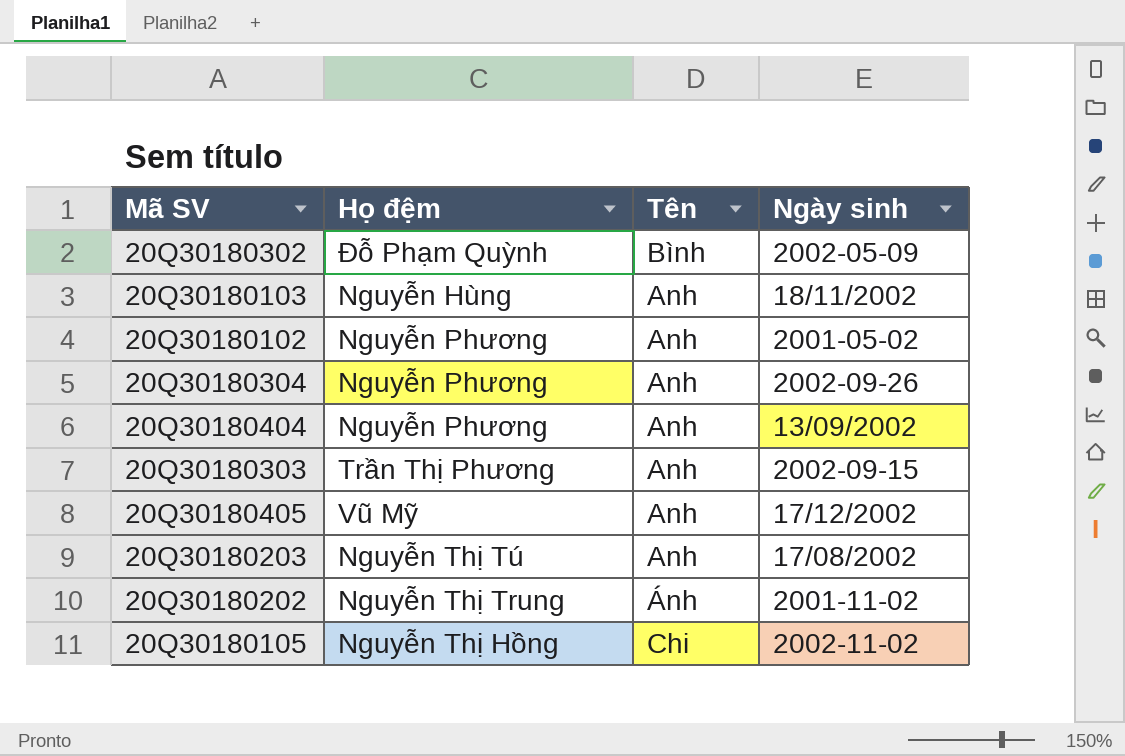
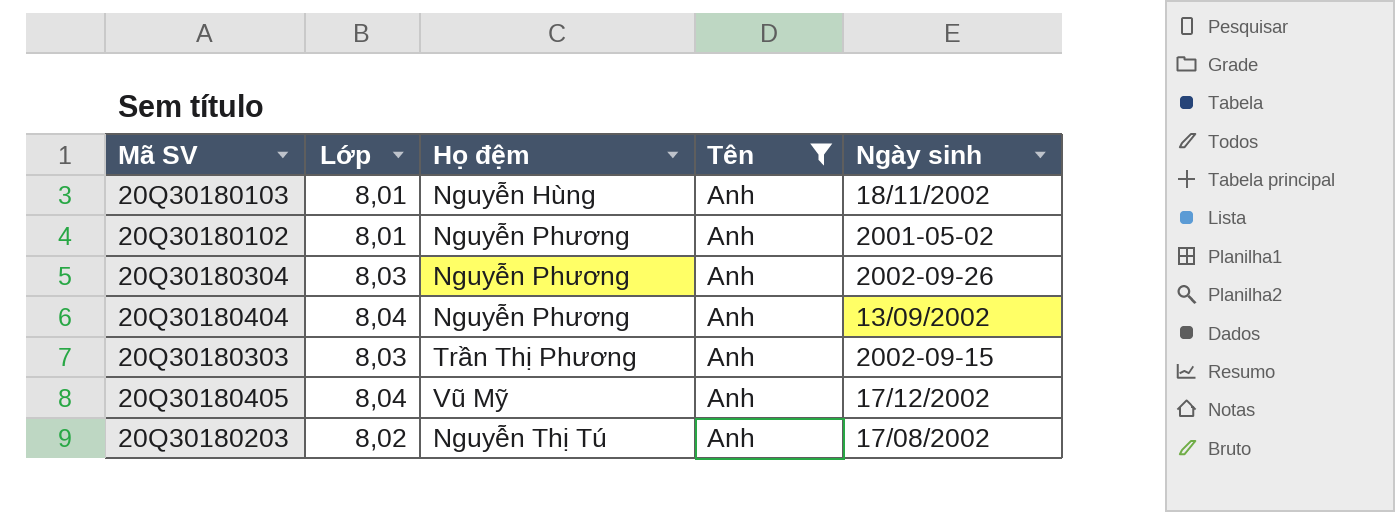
filter: none -> Tên = Anh
column Lớp | position: none -> 2

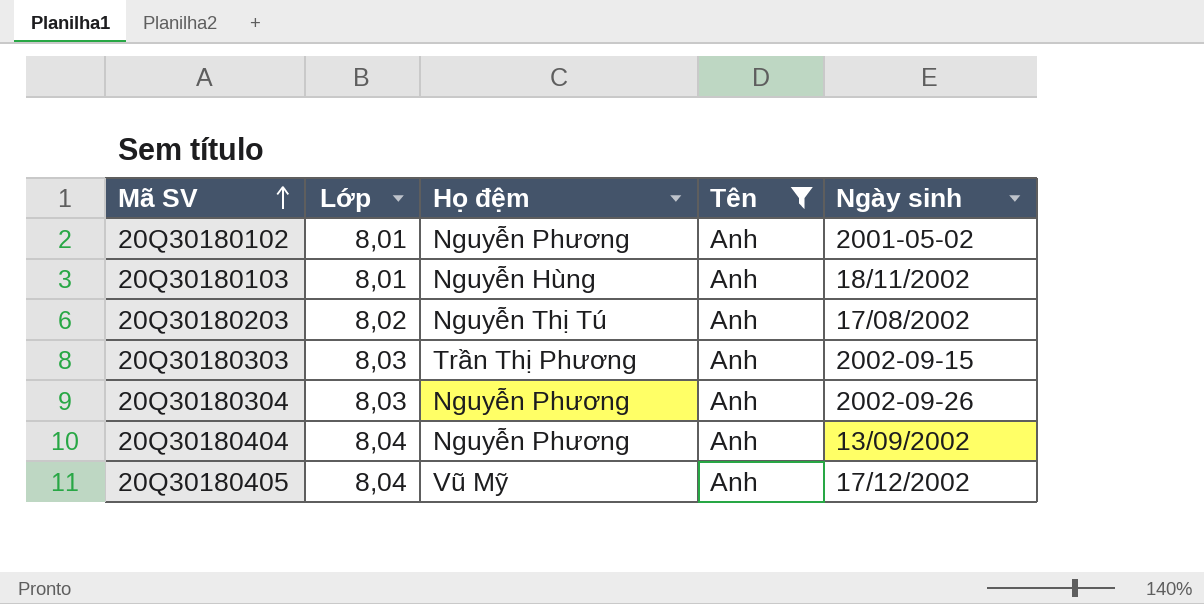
row order: none -> Mã SV ascending

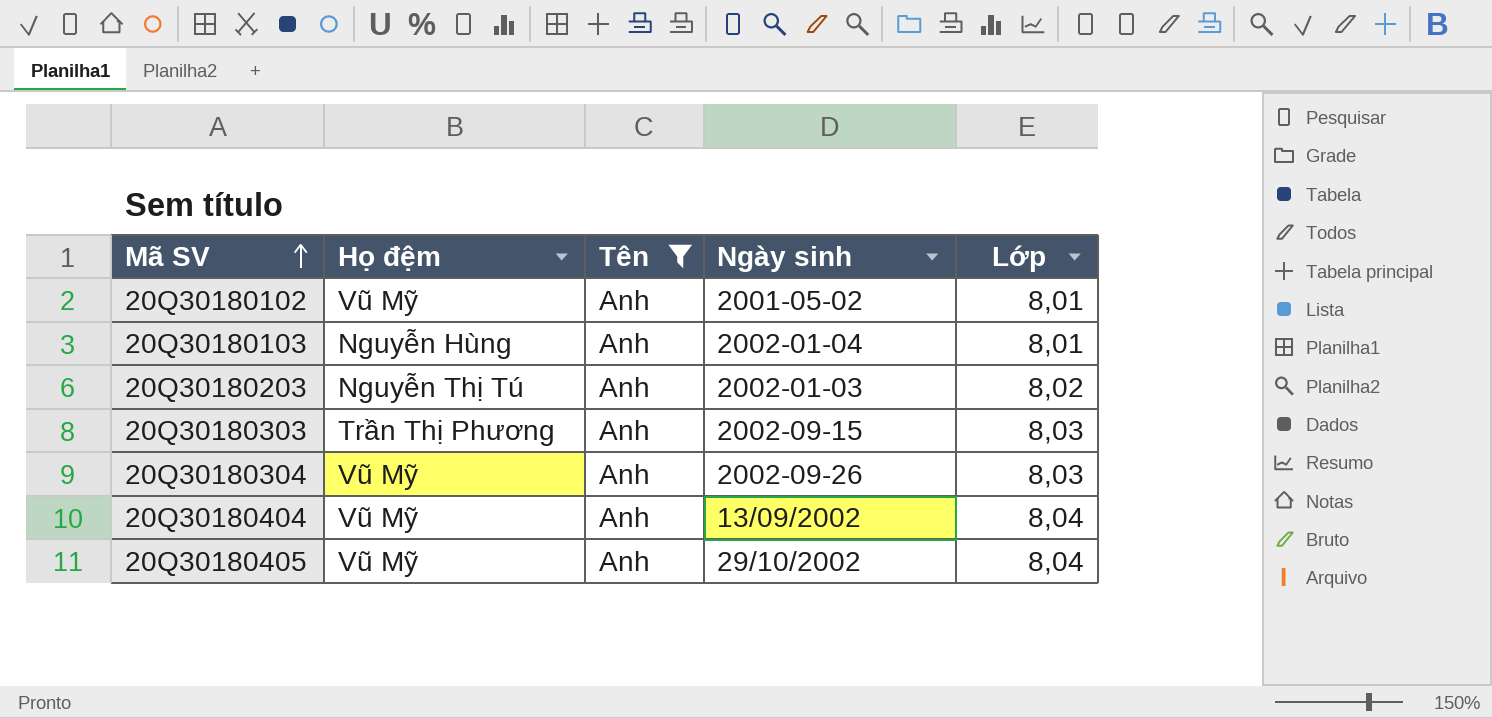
column Lớp | position: 2 -> 5
20Q30180102 | Họ đệm: Nguyễn Phương -> Vũ Mỹ
20Q30180103 | Ngày sinh: 18/11/2002 -> 2002-01-04
20Q30180203 | Ngày sinh: 17/08/2002 -> 2002-01-03
20Q30180304 | Họ đệm: Nguyễn Phương -> Vũ Mỹ
20Q30180404 | Họ đệm: Nguyễn Phương -> Vũ Mỹ
20Q30180405 | Ngày sinh: 17/12/2002 -> 29/10/2002

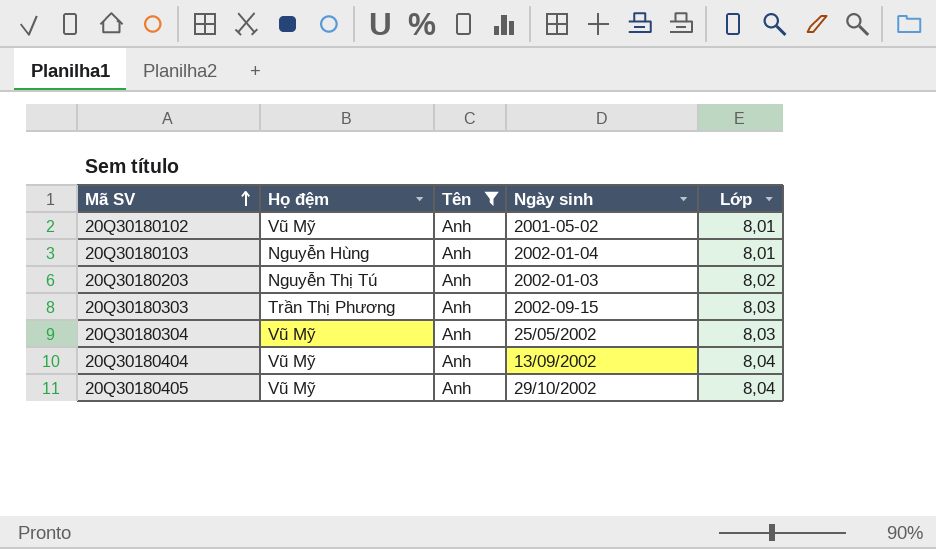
20Q30180304 | Ngày sinh: 2002-09-26 -> 25/05/2002

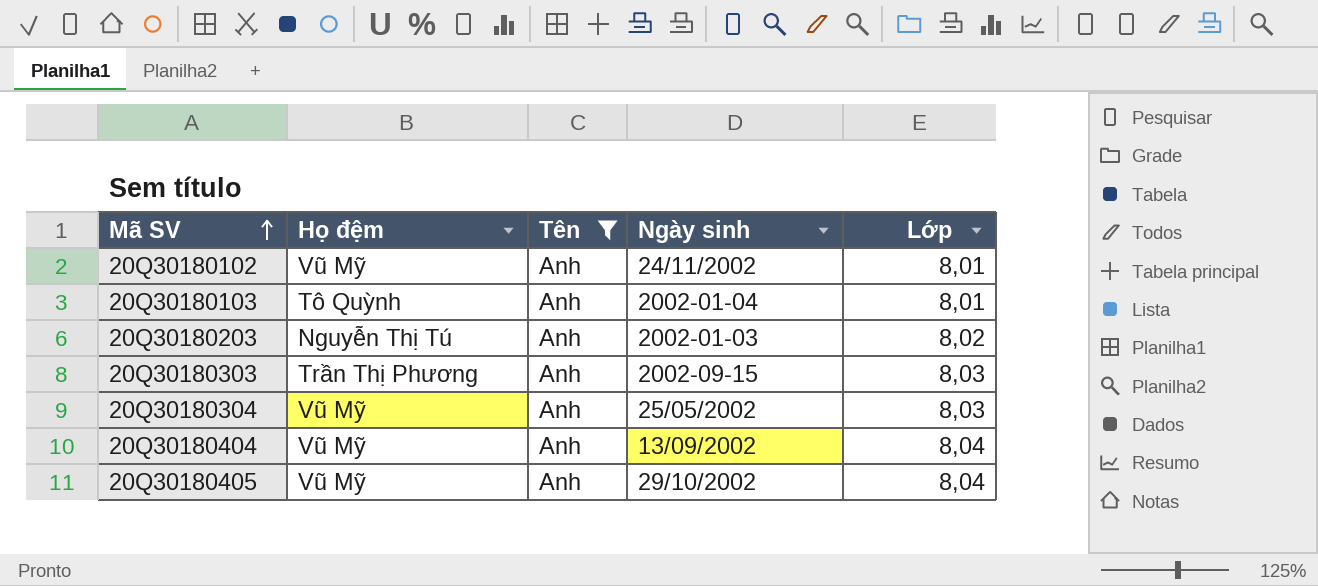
20Q30180102 | Ngày sinh: 2001-05-02 -> 24/11/2002
20Q30180103 | Họ đệm: Nguyễn Hùng -> Tô Quỳnh

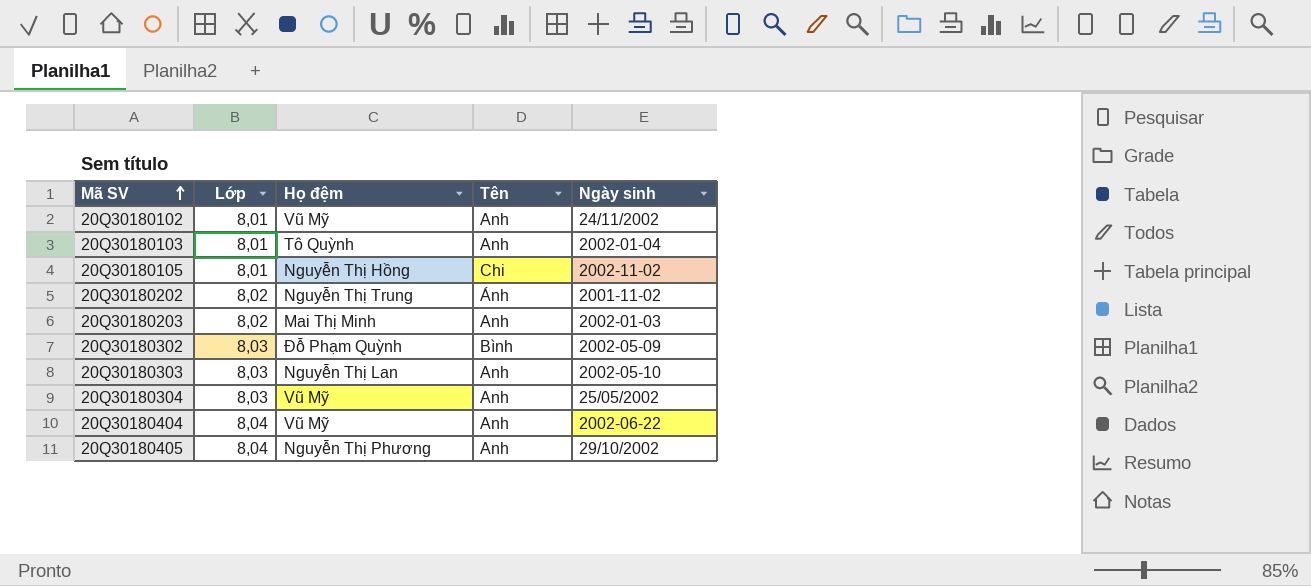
filter: Tên = Anh -> none
column Lớp | position: 5 -> 2
20Q30180203 | Họ đệm: Nguyễn Thị Tú -> Mai Thị Minh
20Q30180303 | Họ đệm: Trần Thị Phương -> Nguyễn Thị Lan
20Q30180303 | Ngày sinh: 2002-09-15 -> 2002-05-10
20Q30180404 | Ngày sinh: 13/09/2002 -> 2002-06-22
20Q30180405 | Họ đệm: Vũ Mỹ -> Nguyễn Thị Phương

